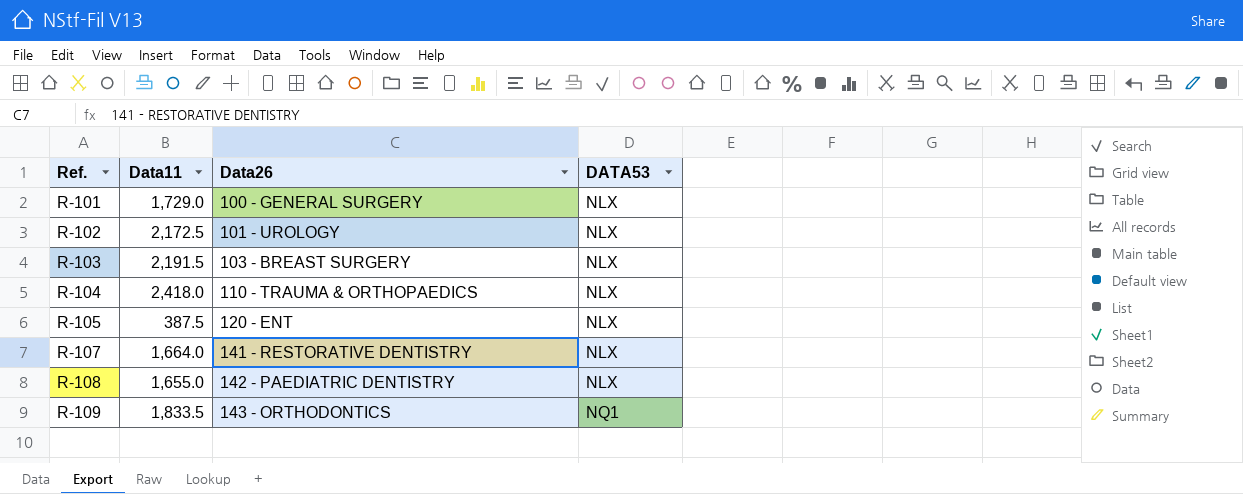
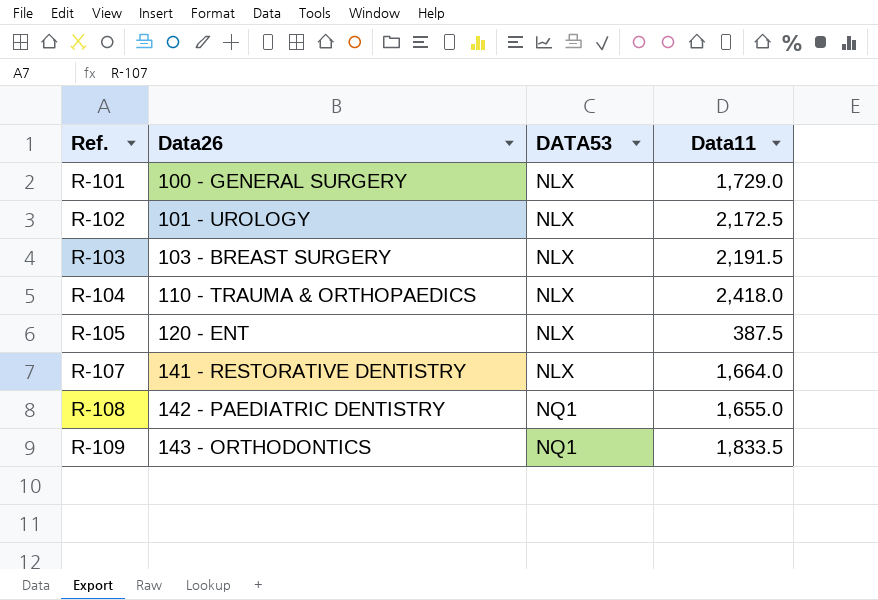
column Data11 | position: 2 -> 4
R-108 | DATA53: NLX -> NQ1

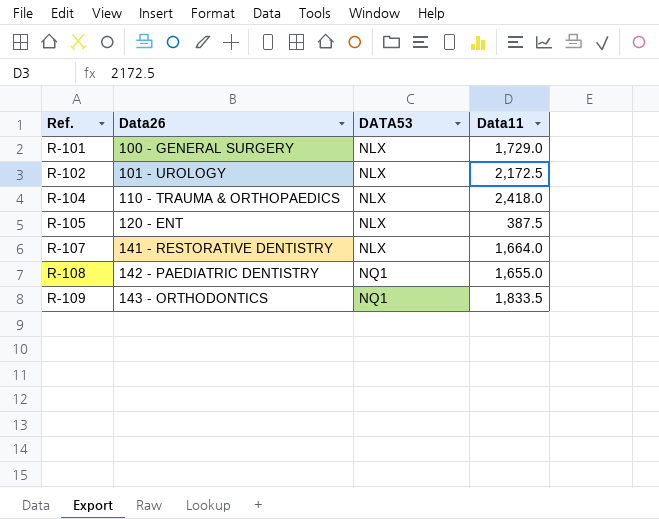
row R-103: 103 - BREAST SURGERY | NLX | 2,191.5 -> none

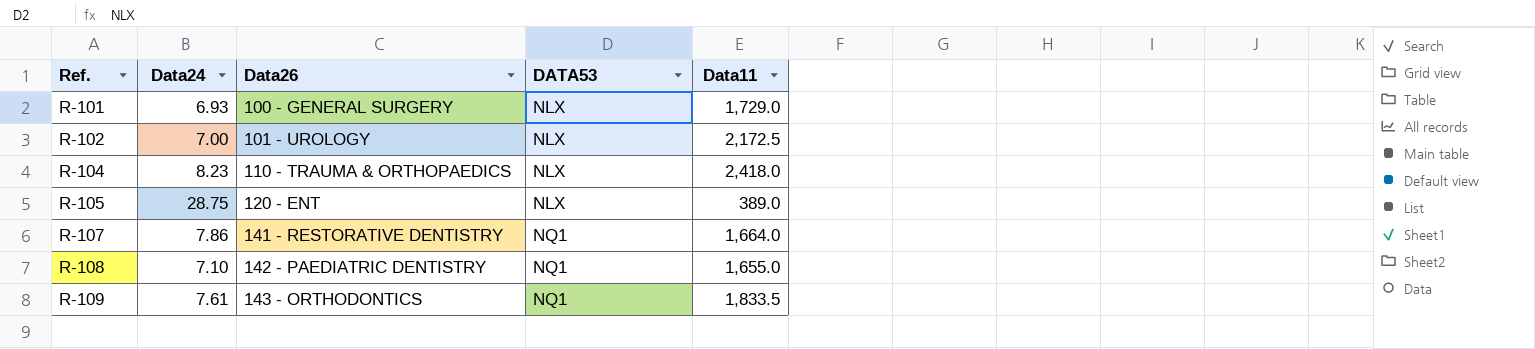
column Data24 | position: none -> 2
R-105 | Data11: 387.5 -> 389.0
R-107 | DATA53: NLX -> NQ1

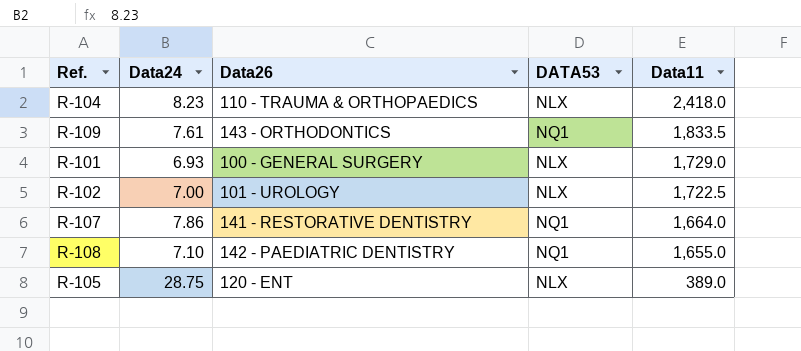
row order: Ref. ascending -> Data11 descending
R-102 | Data11: 2,172.5 -> 1,722.5

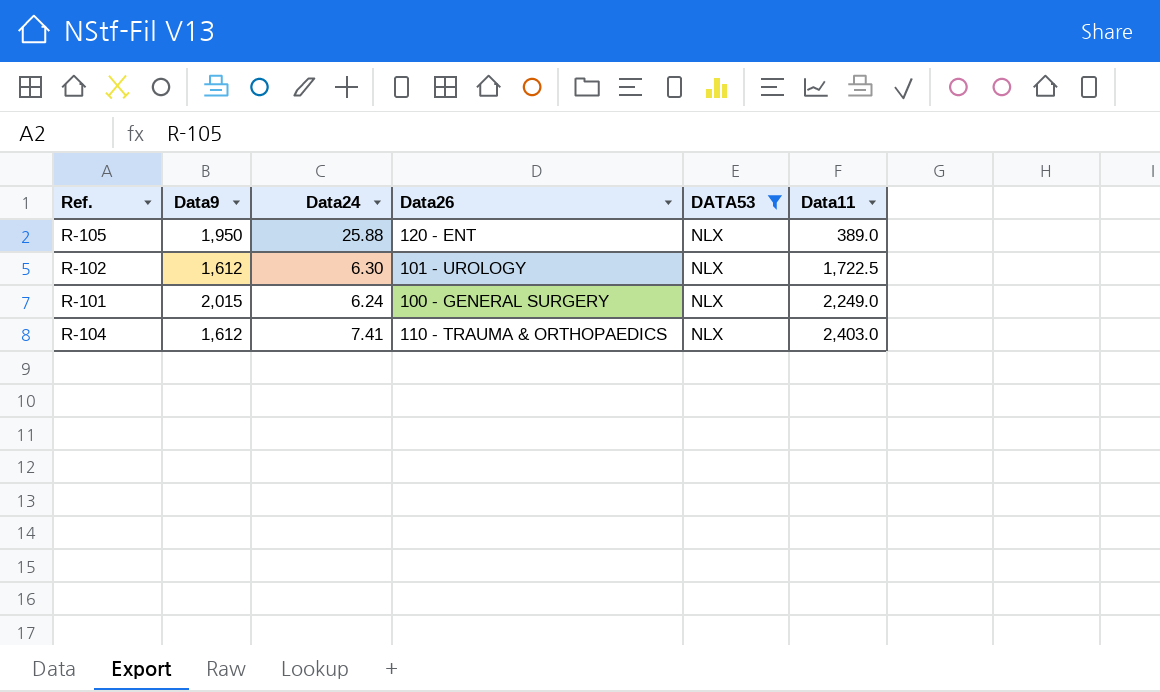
filter: none -> DATA53 = NLX
row order: Data11 descending -> Data11 ascending
column Data9 | position: none -> 2
R-105 | Data24: 28.75 -> 25.88
R-102 | Data24: 7.00 -> 6.30
R-101 | Data24: 6.93 -> 6.24
R-101 | Data11: 1,729.0 -> 2,249.0
R-104 | Data24: 8.23 -> 7.41
R-104 | Data11: 2,418.0 -> 2,403.0

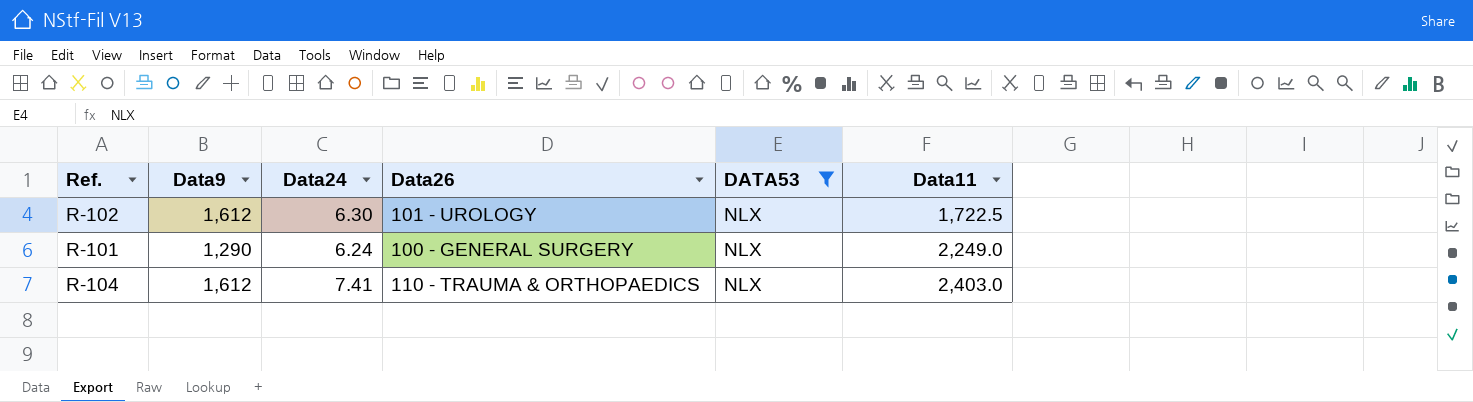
row R-105: 1,950 | 25.88 | 120 - ENT | NLX | 389.0 -> none
R-101 | Data9: 2,015 -> 1,290

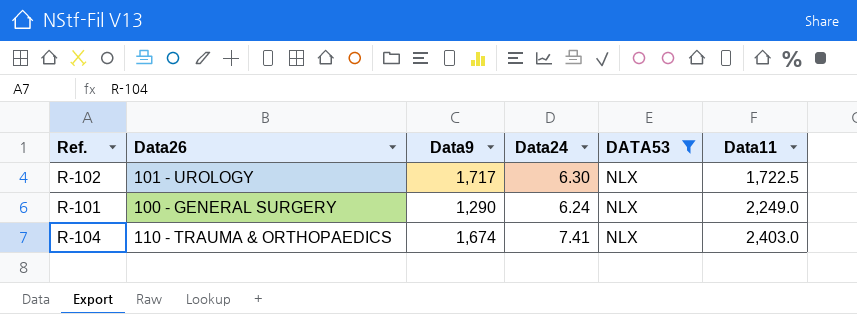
column Data26 | position: 4 -> 2
R-102 | Data9: 1,612 -> 1,717
R-104 | Data9: 1,612 -> 1,674

